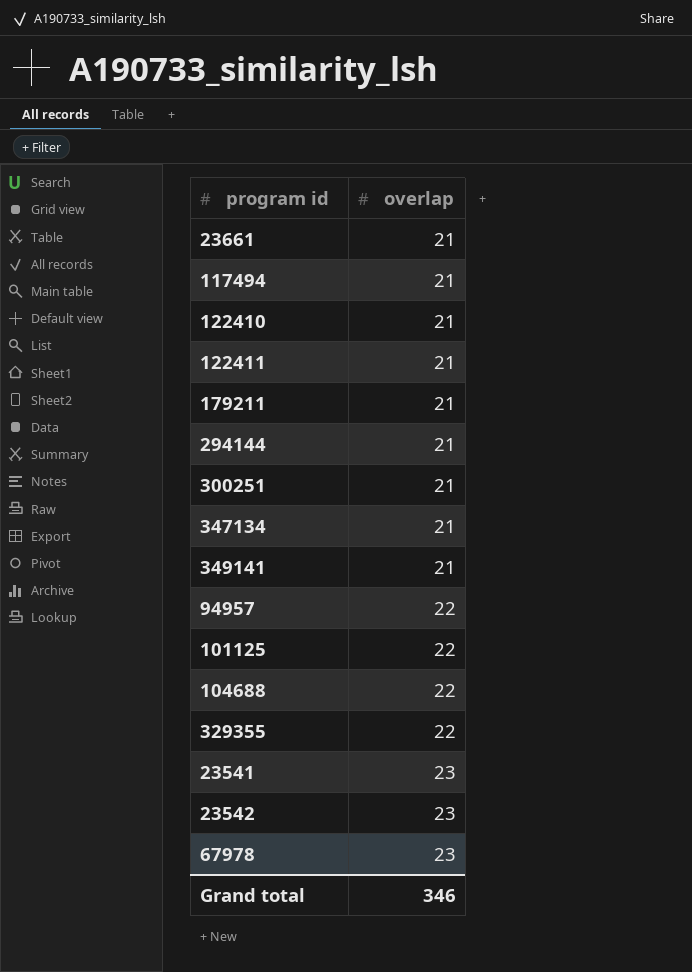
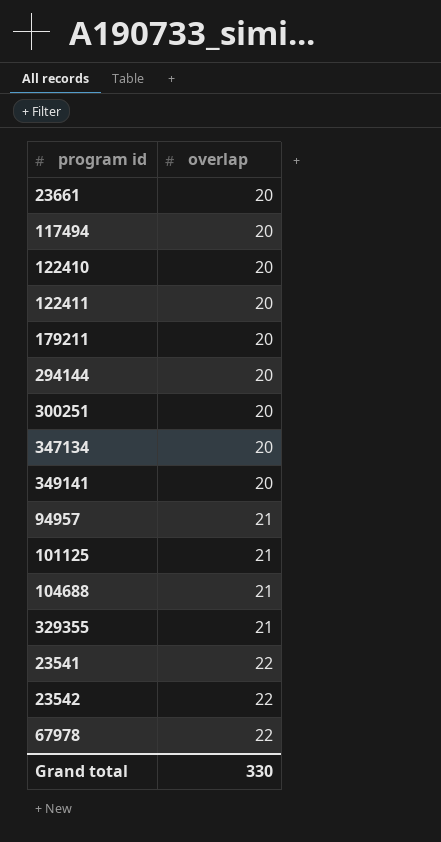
23661 | overlap: 21 -> 20
117494 | overlap: 21 -> 20
122410 | overlap: 21 -> 20
122411 | overlap: 21 -> 20
179211 | overlap: 21 -> 20
294144 | overlap: 21 -> 20
300251 | overlap: 21 -> 20
347134 | overlap: 21 -> 20
349141 | overlap: 21 -> 20
94957 | overlap: 22 -> 21
101125 | overlap: 22 -> 21
104688 | overlap: 22 -> 21
329355 | overlap: 22 -> 21
23541 | overlap: 23 -> 22
23542 | overlap: 23 -> 22
67978 | overlap: 23 -> 22
Grand total | overlap: 346 -> 330

